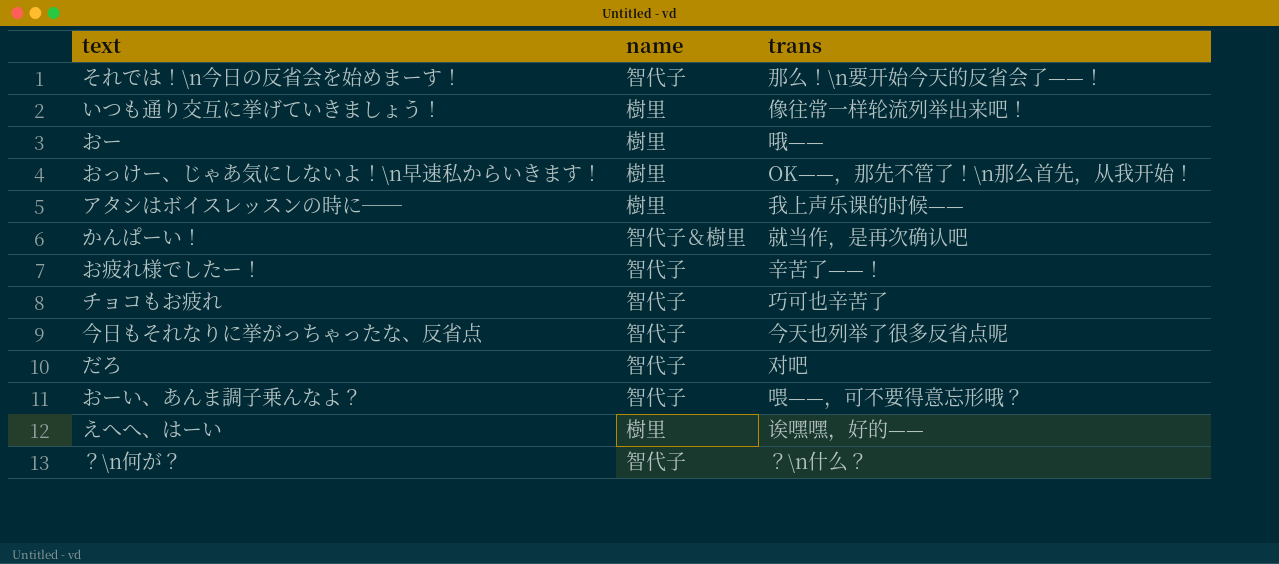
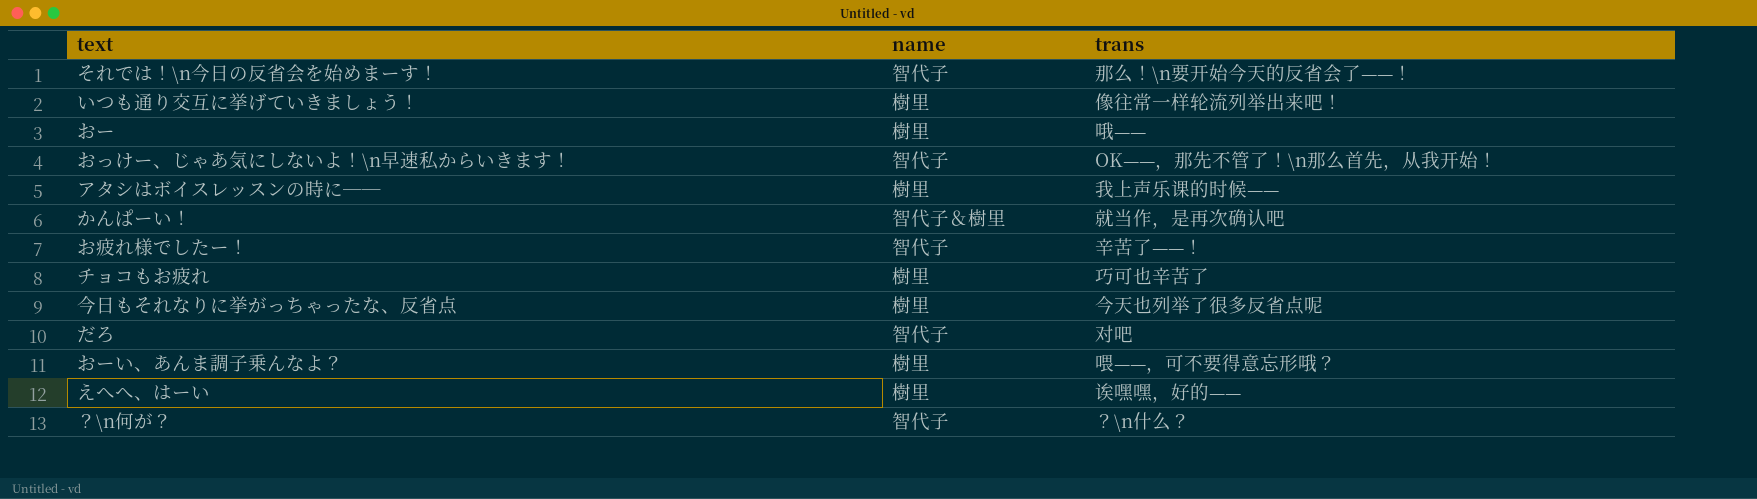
おっけー、じゃあ気にしないよ！\n早速私からいきます！ | name: 樹里 -> 智代子
チョコもお疲れ | name: 智代子 -> 樹里
今日もそれなりに挙がっちゃったな、反省点 | name: 智代子 -> 樹里
おーい、あんま調子乗んなよ？ | name: 智代子 -> 樹里

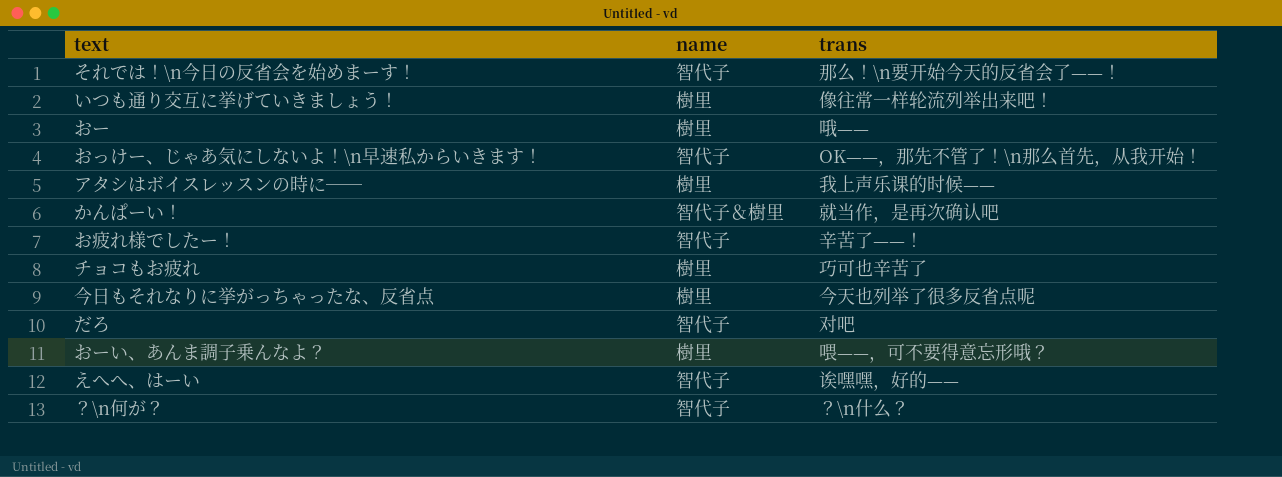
えへへ、はーい | name: 樹里 -> 智代子

